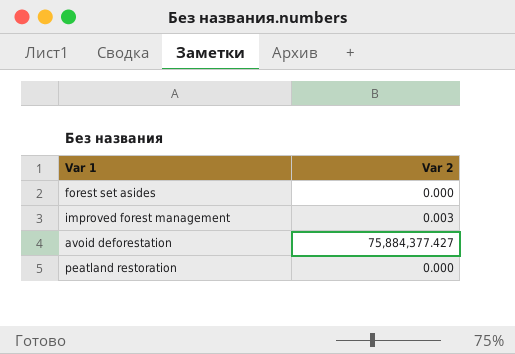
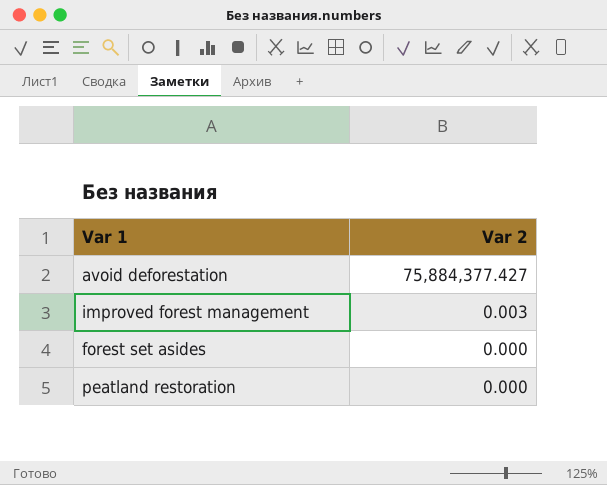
row order: none -> Var 2 descending

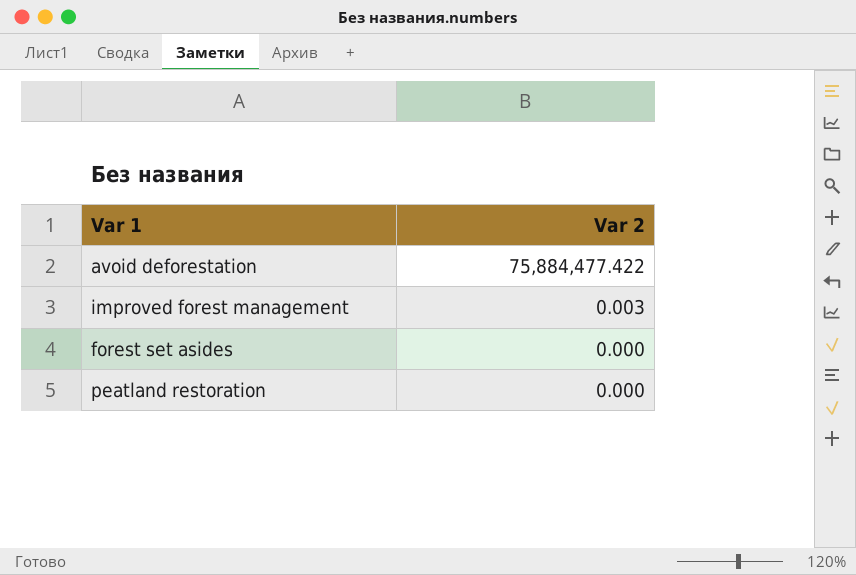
avoid deforestation | Var 2: 75,884,377.427 -> 75,884,477.422

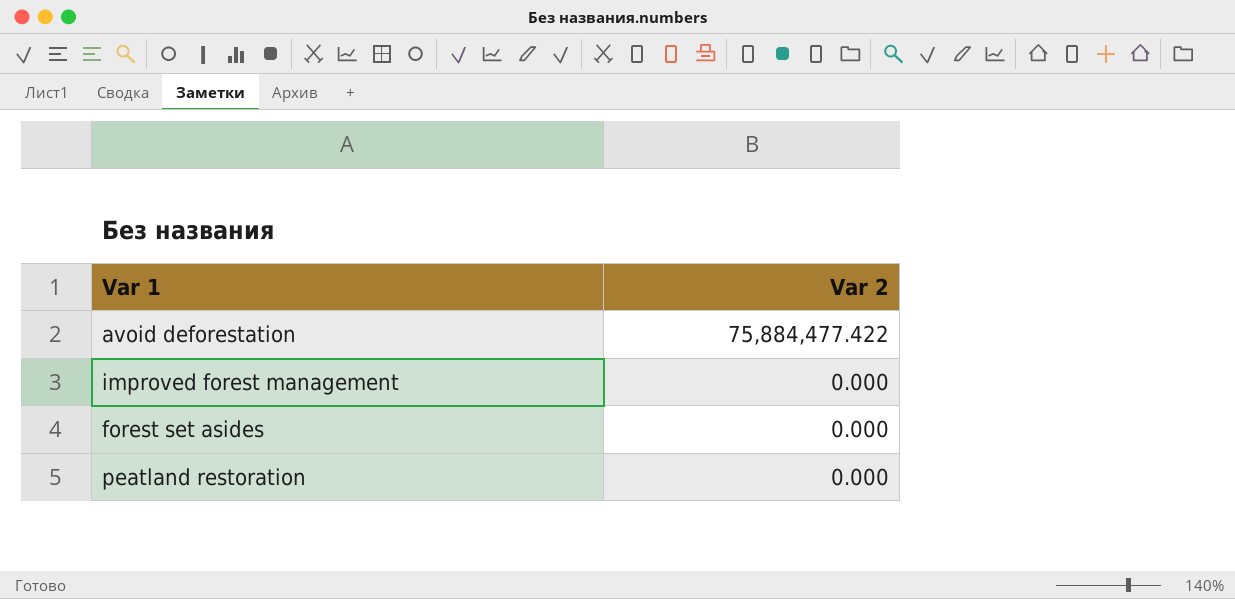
improved forest management | Var 2: 0.003 -> 0.000

